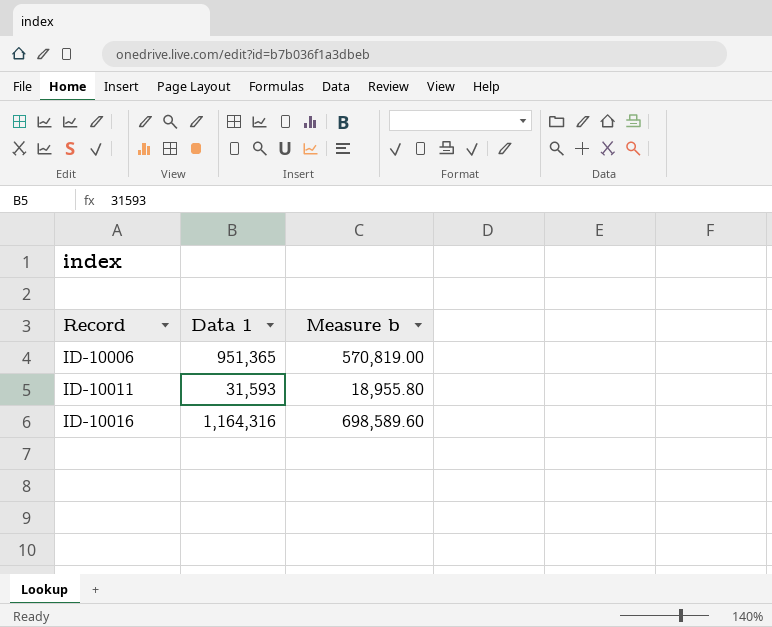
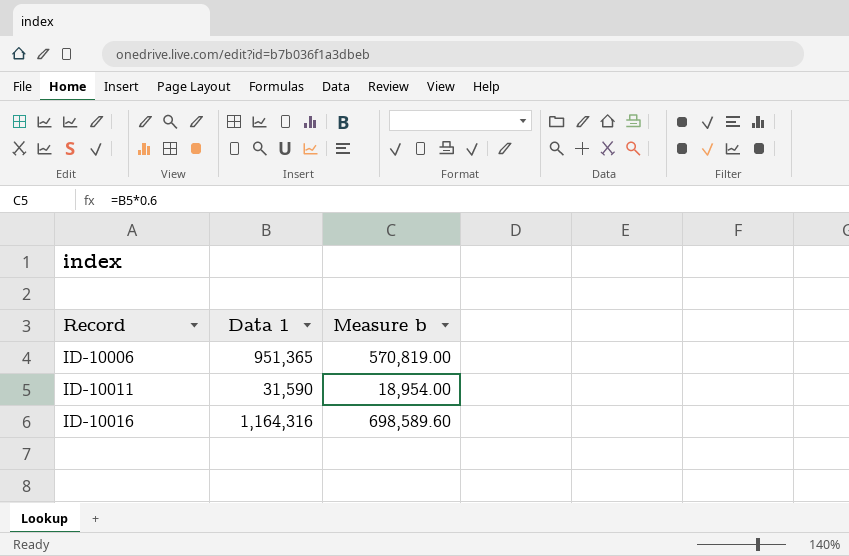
ID-10011 | Data 1: 31,593 -> 31,590
ID-10011 | Measure b: 18,955.80 -> 18,954.00

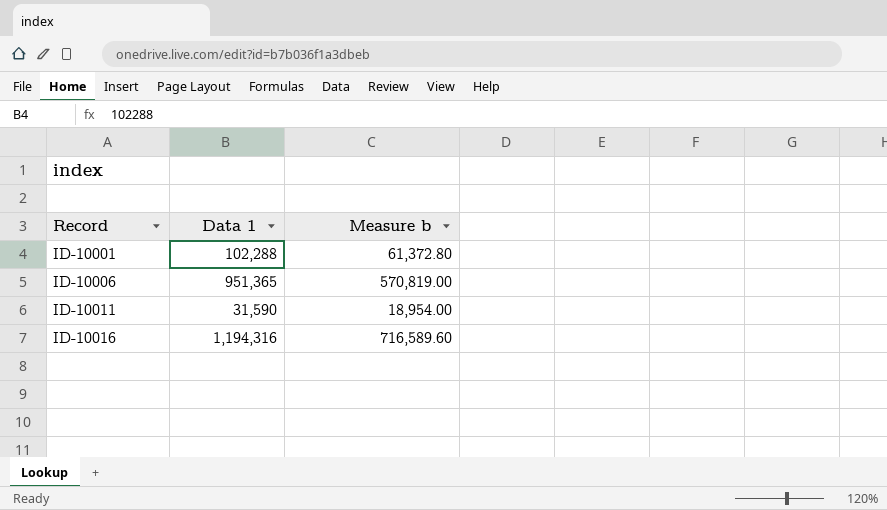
row ID-10001: none -> 102,288 | 61,372.80
ID-10016 | Data 1: 1,164,316 -> 1,194,316
ID-10016 | Measure b: 698,589.60 -> 716,589.60

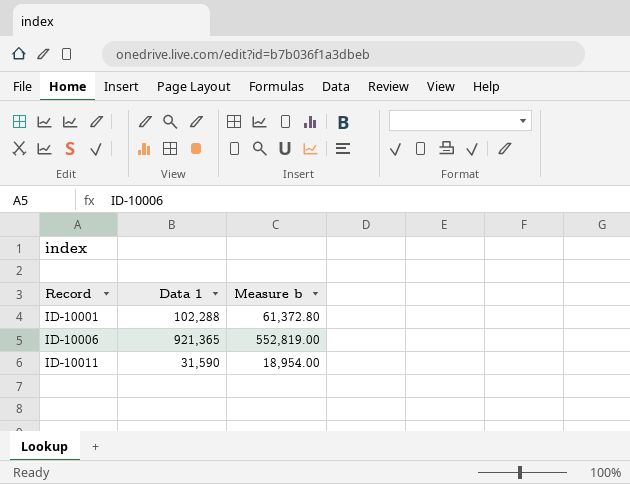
row ID-10016: 1,194,316 | 716,589.60 -> none
ID-10006 | Data 1: 951,365 -> 921,365
ID-10006 | Measure b: 570,819.00 -> 552,819.00

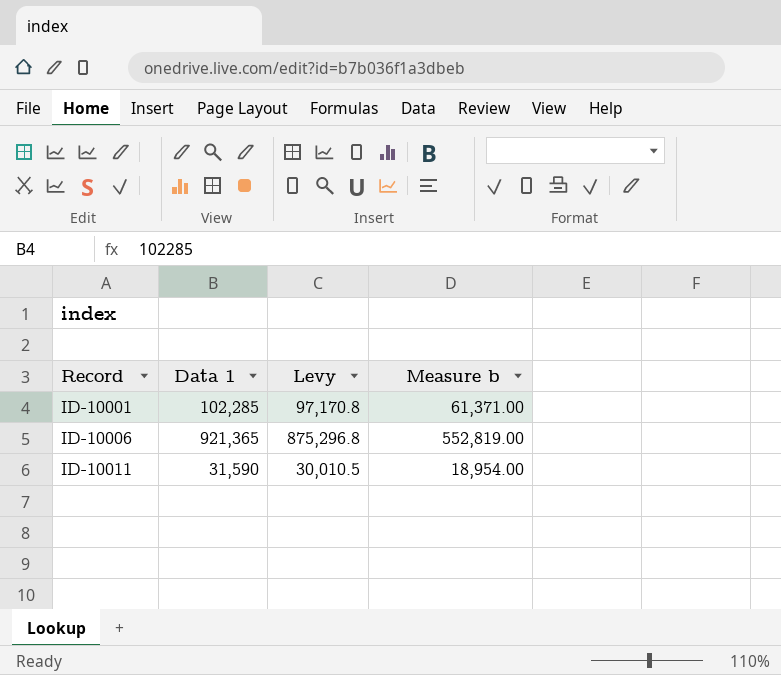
column Levy | formula: none -> [Data 1] * 0.95
ID-10001 | Data 1: 102,288 -> 102,285
ID-10001 | Measure b: 61,372.80 -> 61,371.00

